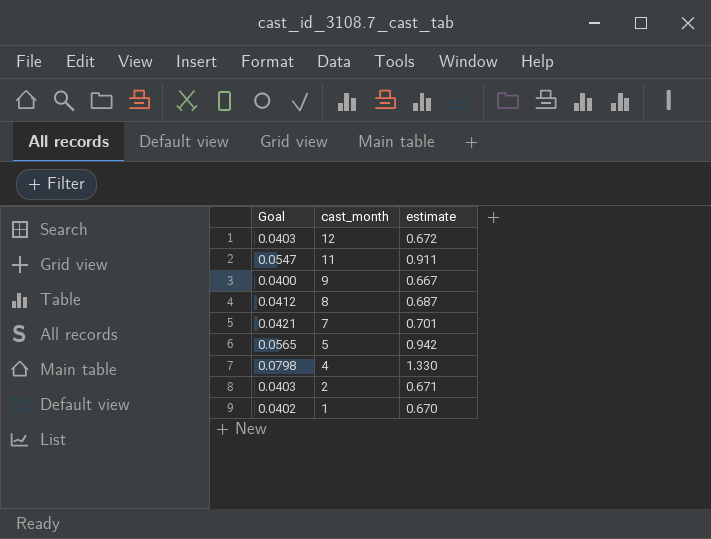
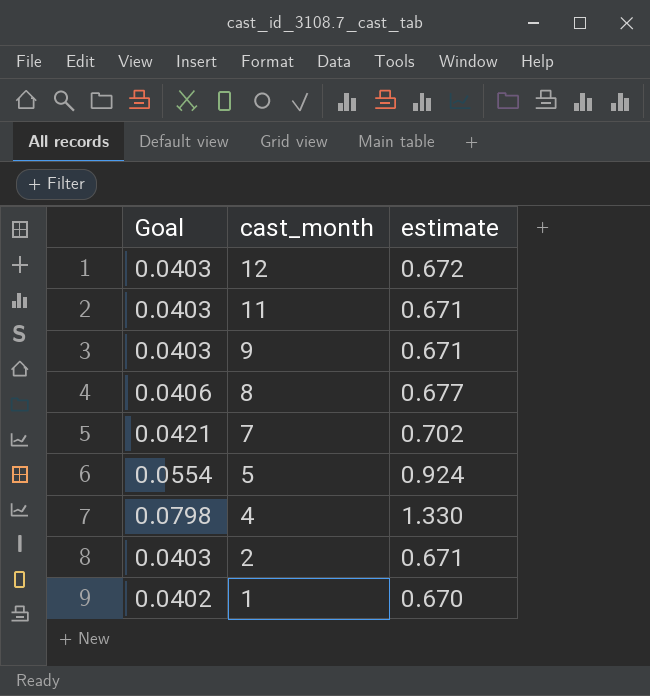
11 | Goal: 0.0547 -> 0.0403
11 | estimate: 0.911 -> 0.671
9 | Goal: 0.0400 -> 0.0403
9 | estimate: 0.667 -> 0.671
8 | Goal: 0.0412 -> 0.0406
8 | estimate: 0.687 -> 0.677
7 | estimate: 0.701 -> 0.702
5 | Goal: 0.0565 -> 0.0554
5 | estimate: 0.942 -> 0.924

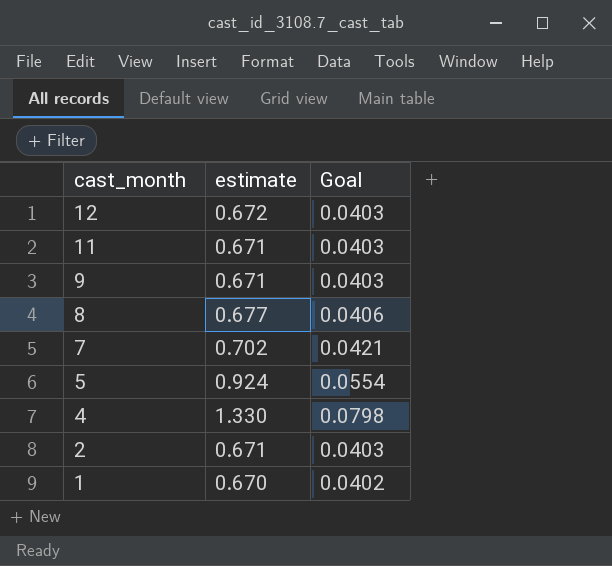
column Goal | position: 1 -> 3

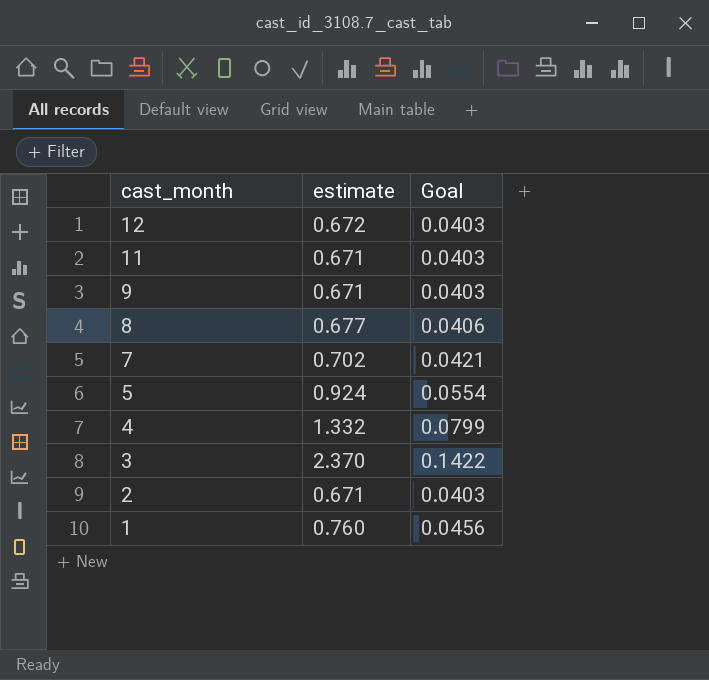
4 | estimate: 1.330 -> 1.332
4 | Goal: 0.0798 -> 0.0799
row 3: none -> 2.370 | 0.1422
1 | estimate: 0.670 -> 0.760
1 | Goal: 0.0402 -> 0.0456

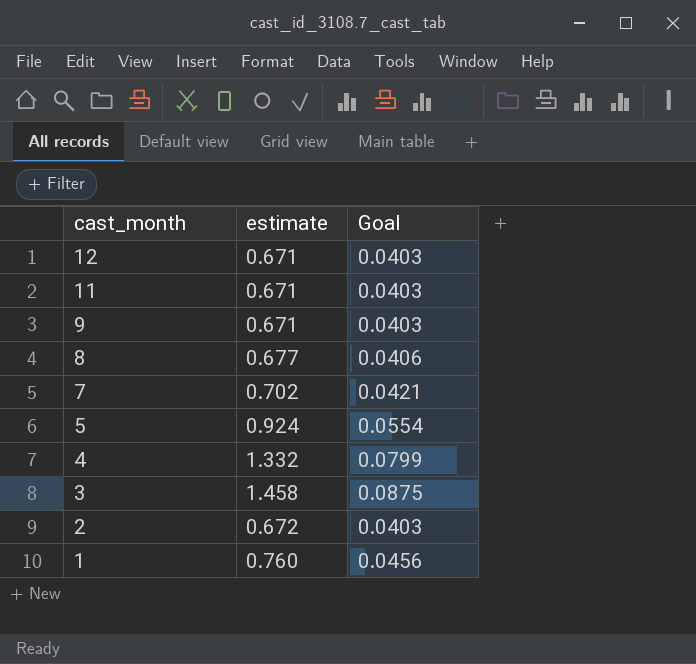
12 | estimate: 0.672 -> 0.671
3 | estimate: 2.370 -> 1.458
3 | Goal: 0.1422 -> 0.0875
2 | estimate: 0.671 -> 0.672

